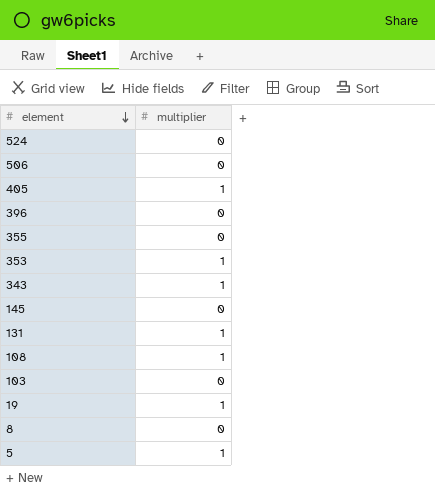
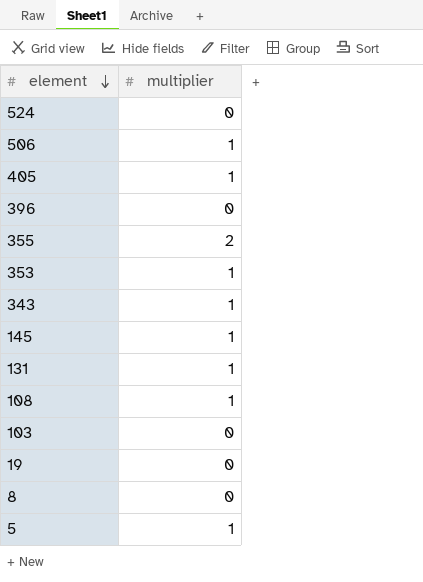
506 | multiplier: 0 -> 1
355 | multiplier: 0 -> 2
145 | multiplier: 0 -> 1
19 | multiplier: 1 -> 0

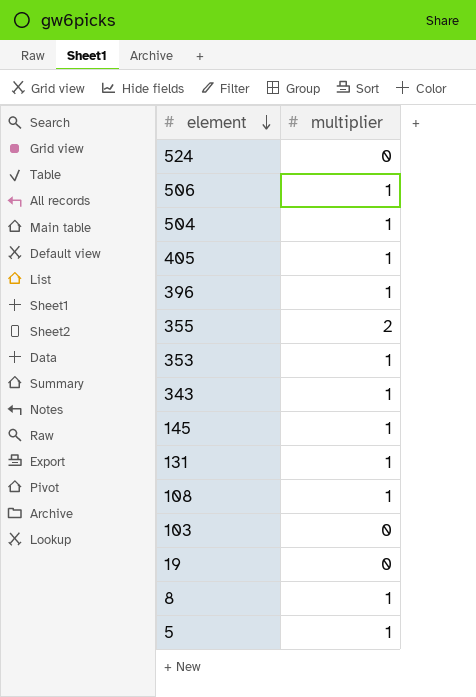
row 504: none -> 1
396 | multiplier: 0 -> 1
8 | multiplier: 0 -> 1

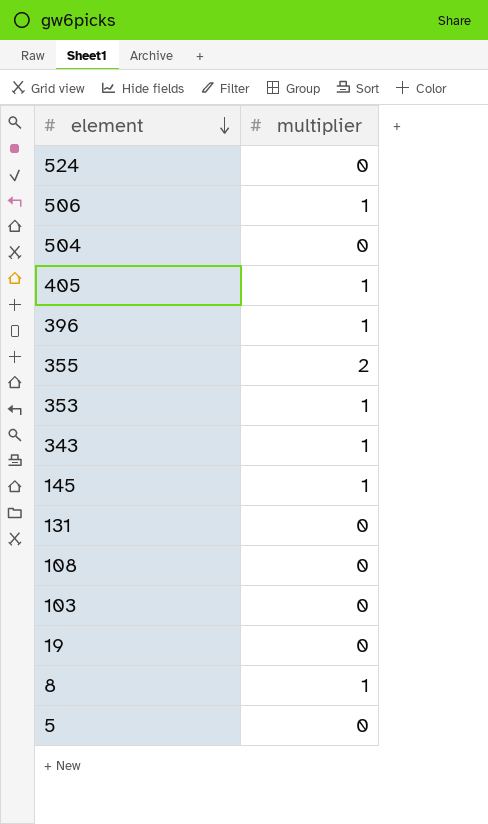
504 | multiplier: 1 -> 0
131 | multiplier: 1 -> 0
108 | multiplier: 1 -> 0
5 | multiplier: 1 -> 0

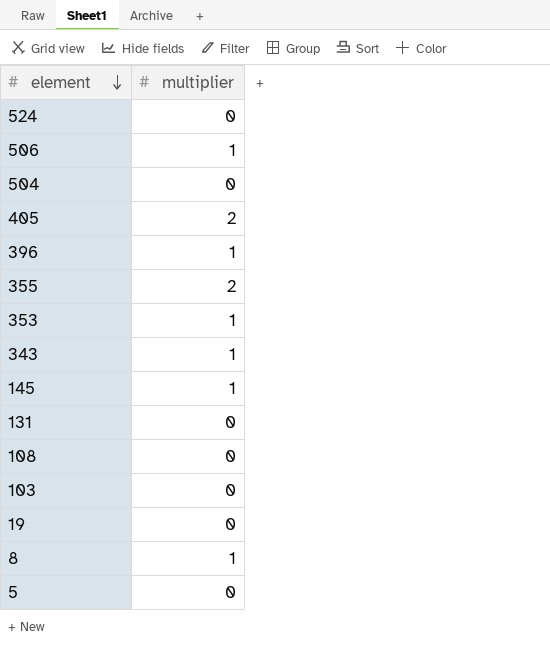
405 | multiplier: 1 -> 2

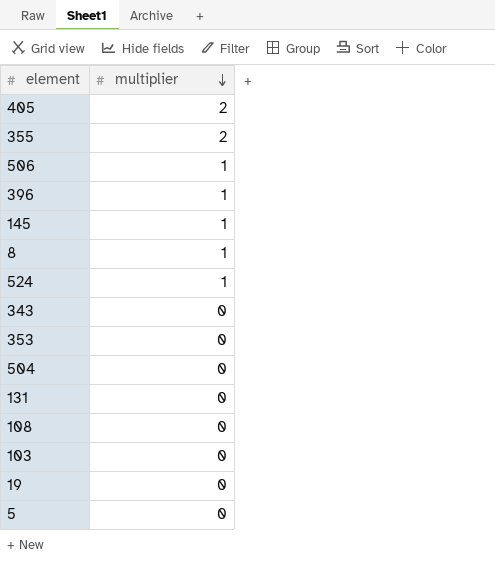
row order: element descending -> multiplier descending
524 | multiplier: 0 -> 1
343 | multiplier: 1 -> 0
353 | multiplier: 1 -> 0

